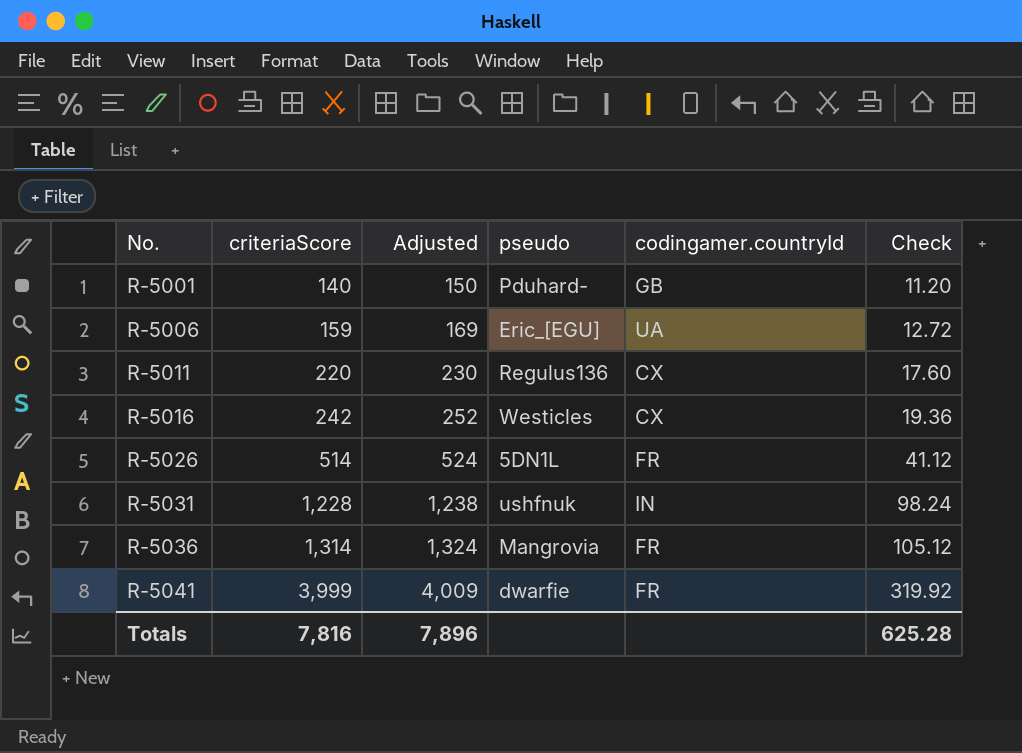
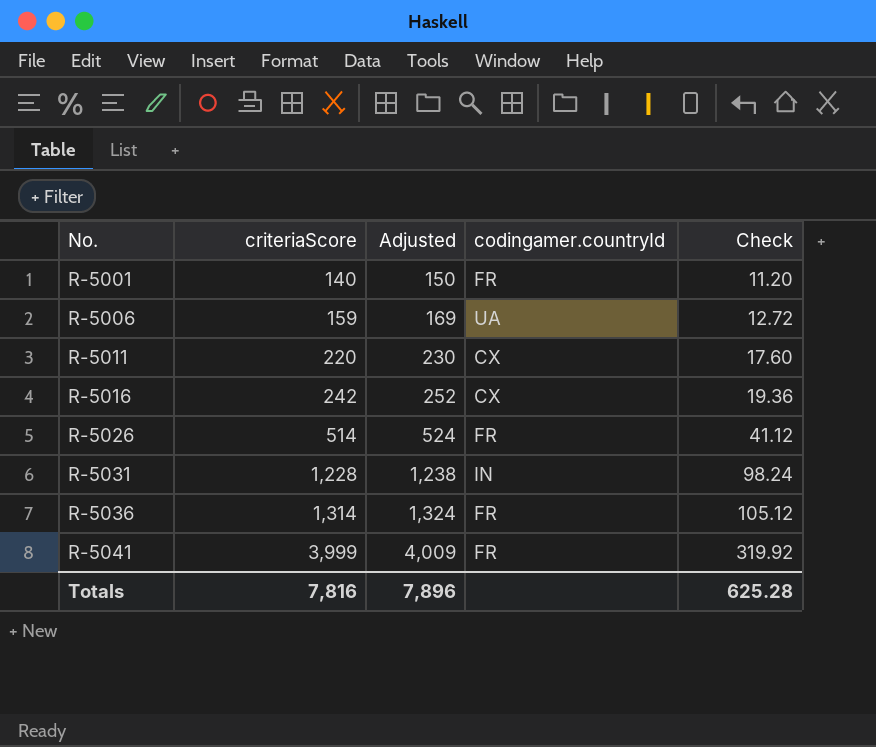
column pseudo | position: 4 -> none
R-5001 | codingamer.countryId: GB -> FR

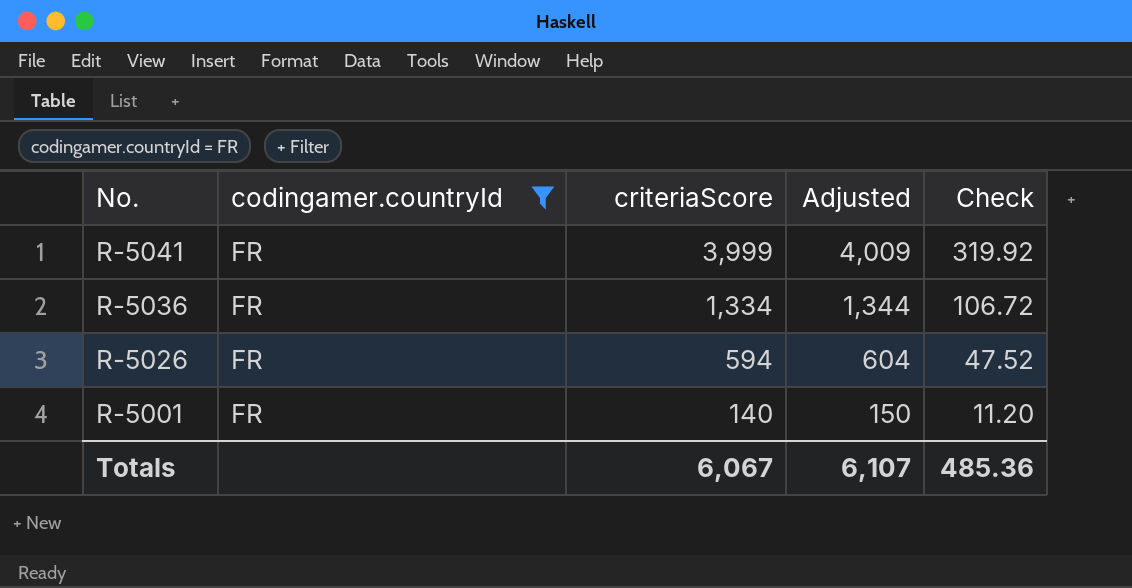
filter: none -> codingamer.countryId = FR
row order: No. ascending -> No. descending
column codingamer.countryId | position: 4 -> 2
R-5036 | criteriaScore: 1,314 -> 1,334
R-5036 | Adjusted: 1,324 -> 1,344
R-5036 | Check: 105.12 -> 106.72
R-5026 | criteriaScore: 514 -> 594
R-5026 | Adjusted: 524 -> 604
R-5026 | Check: 41.12 -> 47.52
Totals | criteriaScore: 7,816 -> 6,067
Totals | Adjusted: 7,896 -> 6,107
Totals | Check: 625.28 -> 485.36

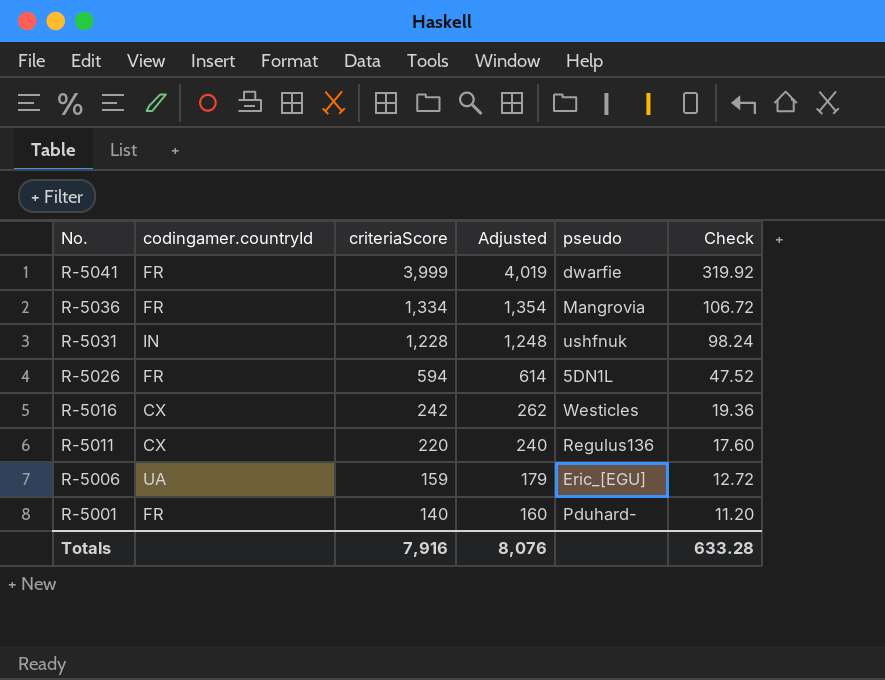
filter: codingamer.countryId = FR -> none
column Adjusted | formula: [criteriaScore] + 10 -> [criteriaScore] + 20
column pseudo | position: none -> 5
Totals | criteriaScore: 6,067 -> 7,916
Totals | Adjusted: 6,107 -> 8,076
Totals | Check: 485.36 -> 633.28

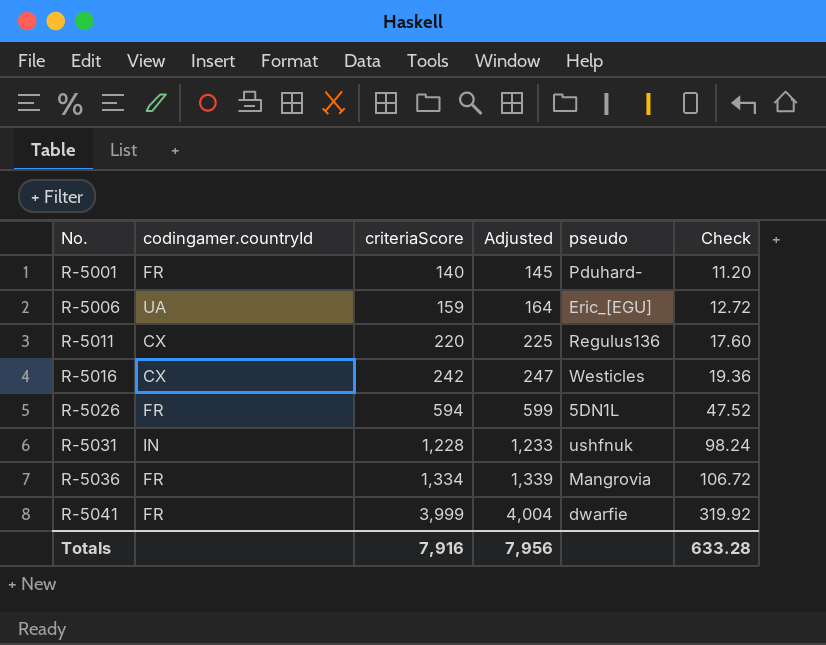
row order: No. descending -> No. ascending
column Adjusted | formula: [criteriaScore] + 20 -> [criteriaScore] + 5
Totals | Adjusted: 8,076 -> 7,956

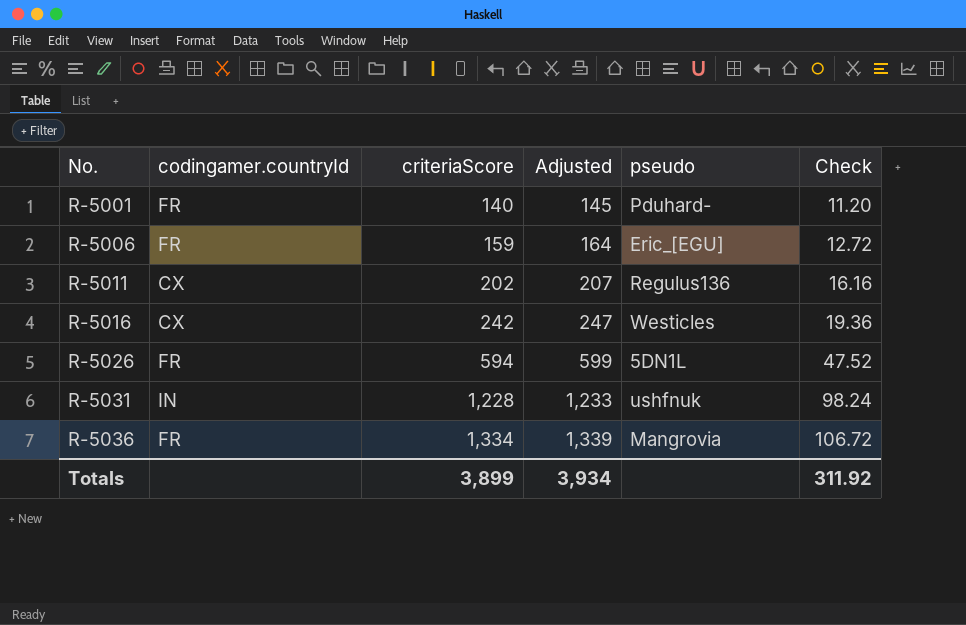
row R-5041: FR | 3,999 | 4,004 | dwarfie | 319.92 -> none
R-5006 | codingamer.countryId: UA -> FR
R-5011 | criteriaScore: 220 -> 202
R-5011 | Adjusted: 225 -> 207
R-5011 | Check: 17.60 -> 16.16
Totals | criteriaScore: 7,916 -> 3,899
Totals | Adjusted: 7,956 -> 3,934
Totals | Check: 633.28 -> 311.92

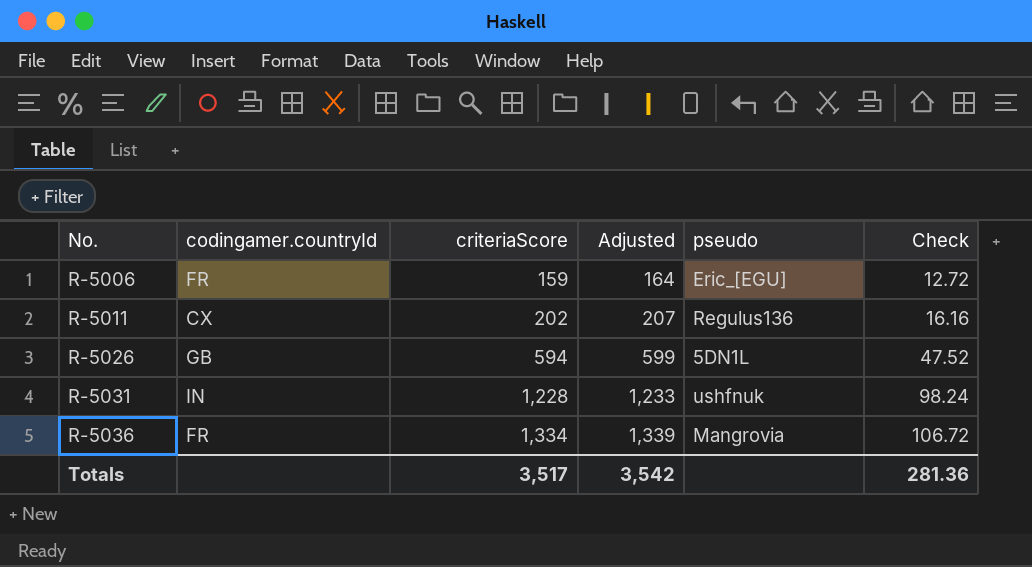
row R-5001: FR | 140 | 145 | Pduhard- | 11.20 -> none
row R-5016: CX | 242 | 247 | Westicles | 19.36 -> none
R-5026 | codingamer.countryId: FR -> GB
Totals | criteriaScore: 3,899 -> 3,517
Totals | Adjusted: 3,934 -> 3,542
Totals | Check: 311.92 -> 281.36

